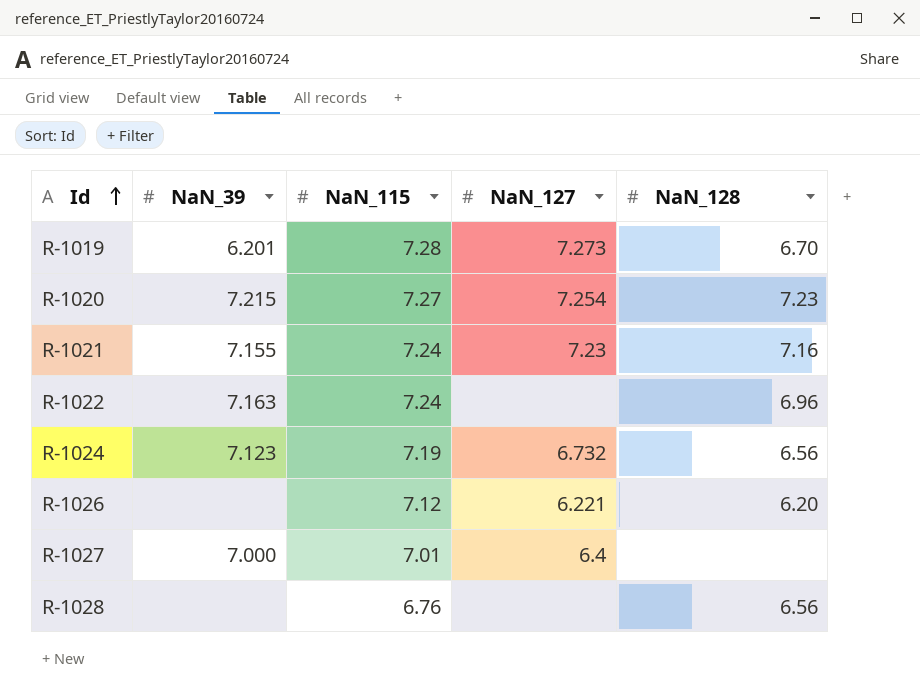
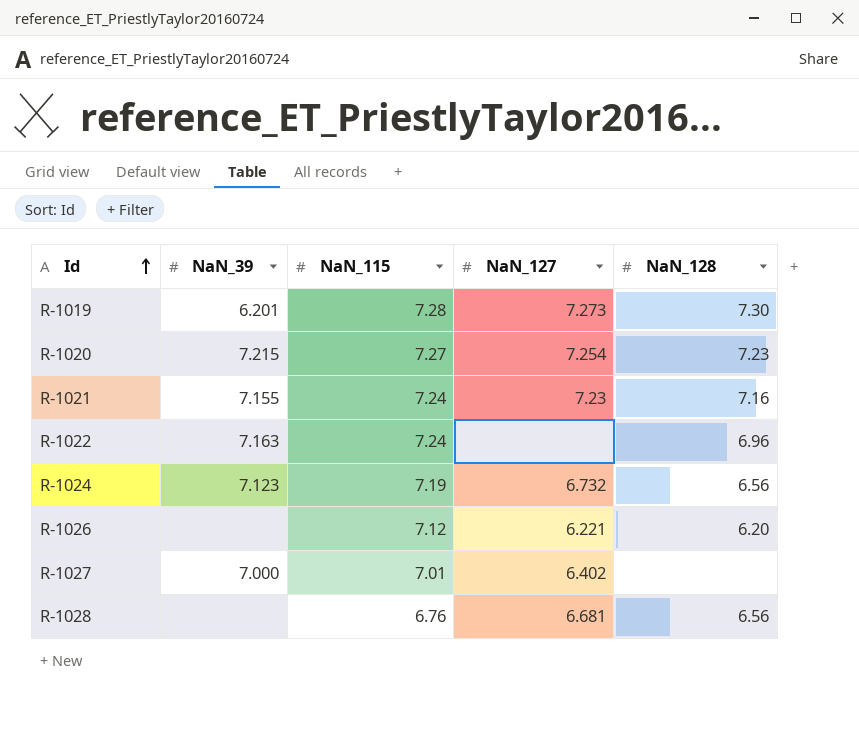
R-1019 | NaN_128: 6.70 -> 7.30
R-1027 | NaN_127: 6.4 -> 6.402
R-1028 | NaN_127: none -> 6.681

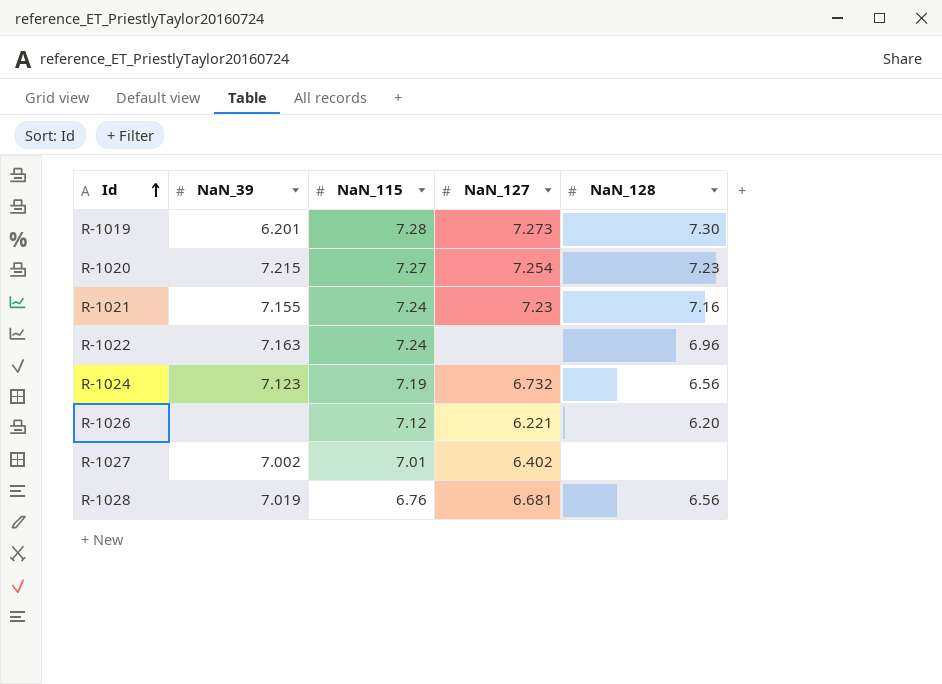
R-1027 | NaN_39: 7.000 -> 7.002
R-1028 | NaN_39: none -> 7.019

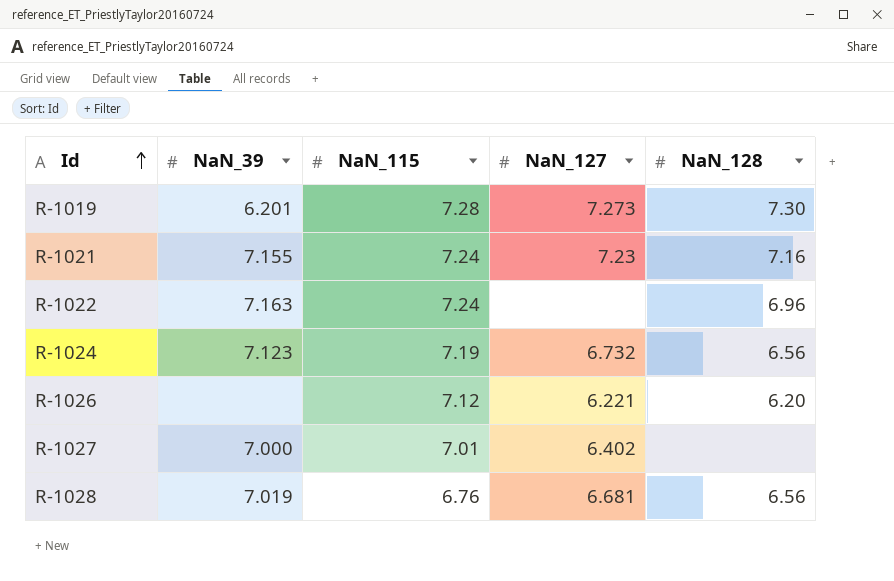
row R-1020: 7.215 | 7.27 | 7.254 | 7.23 -> none
R-1027 | NaN_39: 7.002 -> 7.000

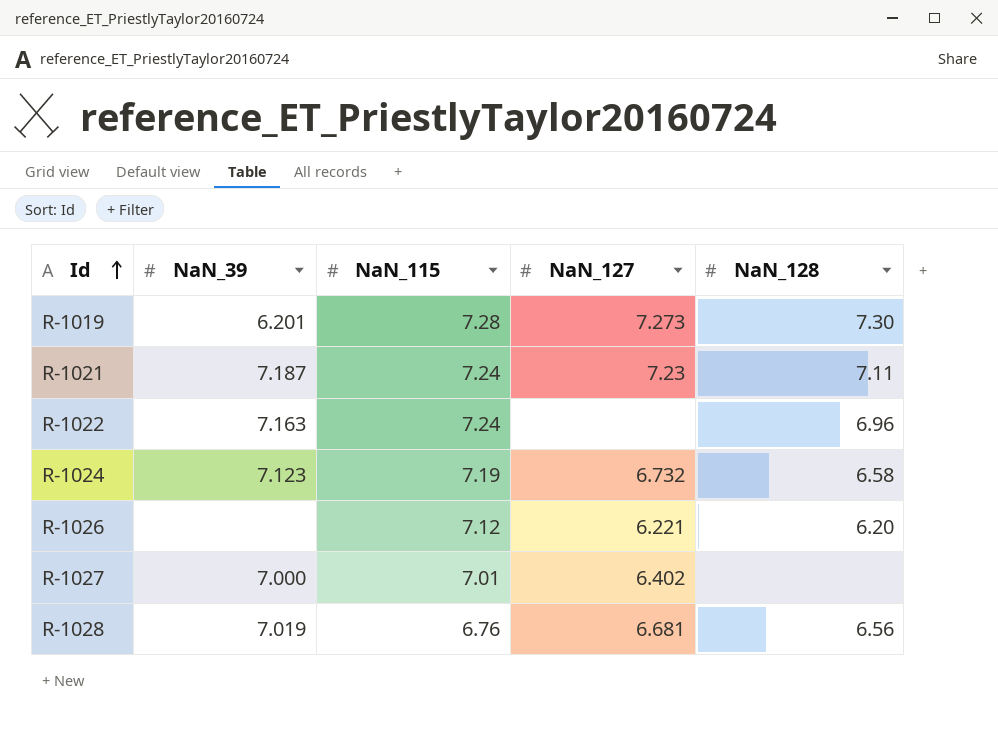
R-1021 | NaN_39: 7.155 -> 7.187
R-1021 | NaN_128: 7.16 -> 7.11
R-1024 | NaN_128: 6.56 -> 6.58

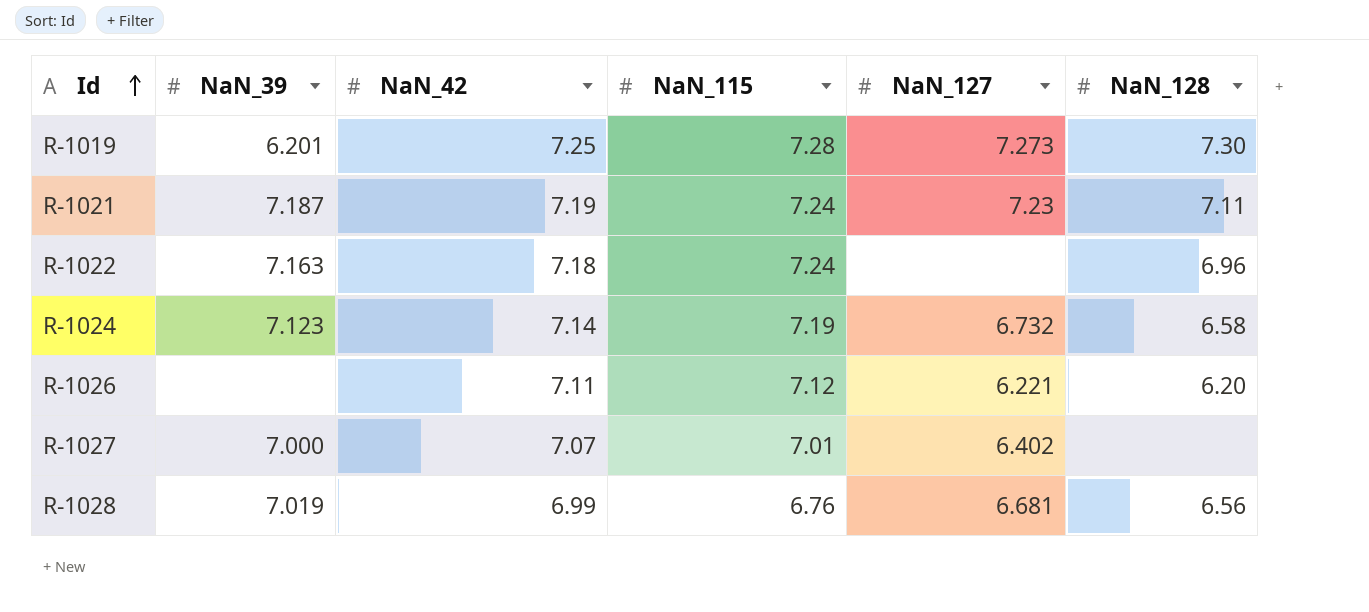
column NaN_42 | position: none -> 3

